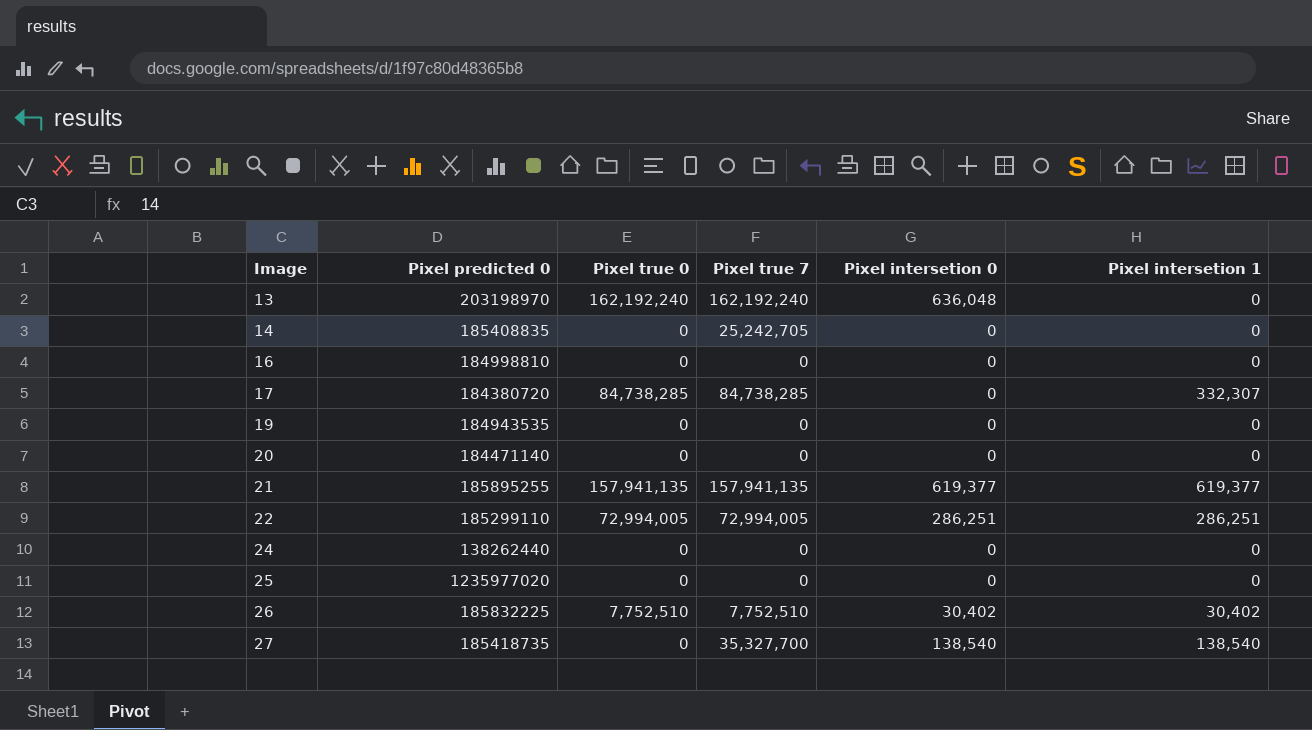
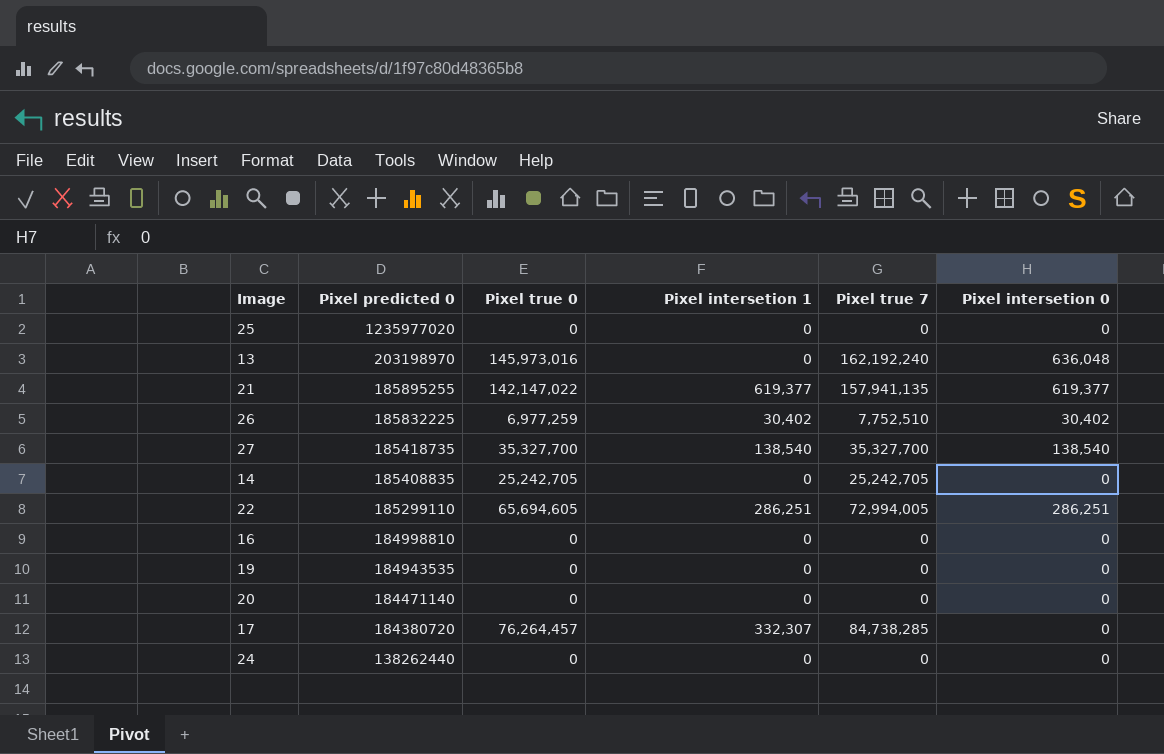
row order: Image ascending -> Pixel predicted 0 descending
column Pixel intersetion 1 | position: 6 -> 4
13 | Pixel true 0: 162,192,240 -> 145,973,016
21 | Pixel true 0: 157,941,135 -> 142,147,022
26 | Pixel true 0: 7,752,510 -> 6,977,259
27 | Pixel true 0: 0 -> 35,327,700
14 | Pixel true 0: 0 -> 25,242,705
22 | Pixel true 0: 72,994,005 -> 65,694,605
17 | Pixel true 0: 84,738,285 -> 76,264,457

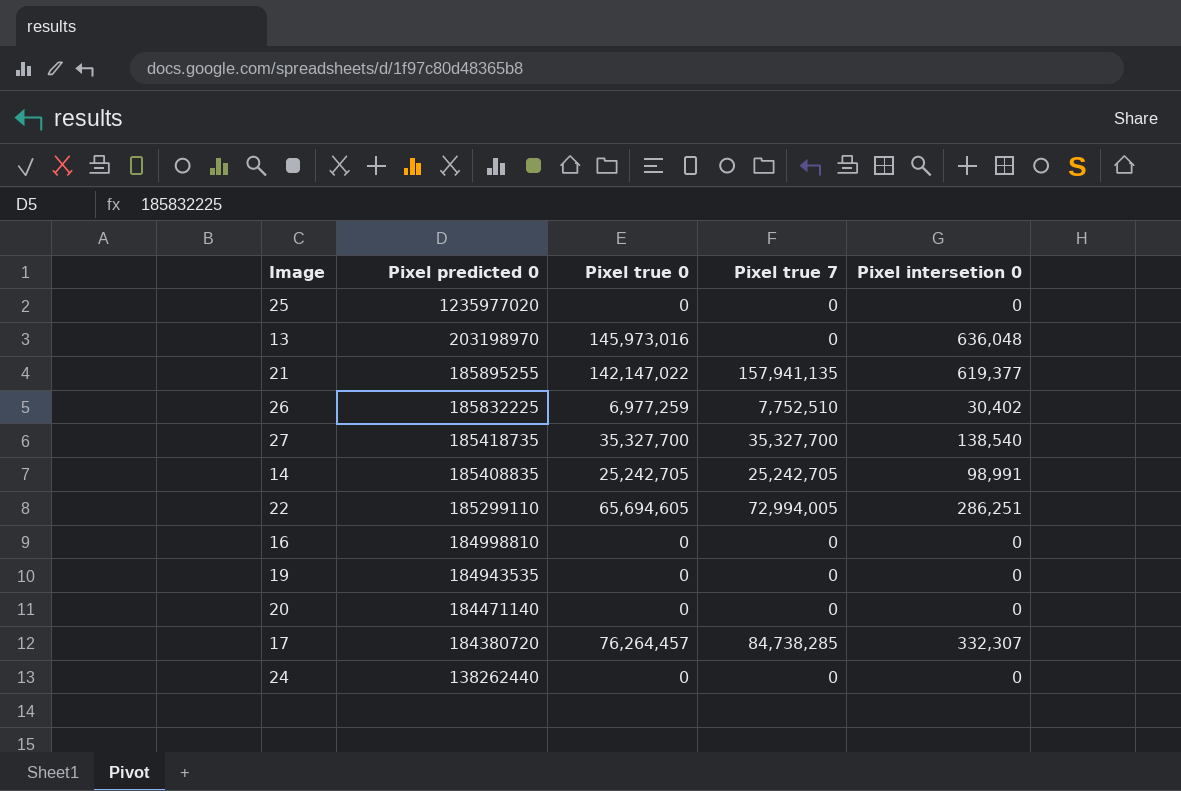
column Pixel intersetion 1 | position: 4 -> none
13 | Pixel true 7: 162,192,240 -> 0
14 | Pixel intersetion 0: 0 -> 98,991
17 | Pixel intersetion 0: 0 -> 332,307

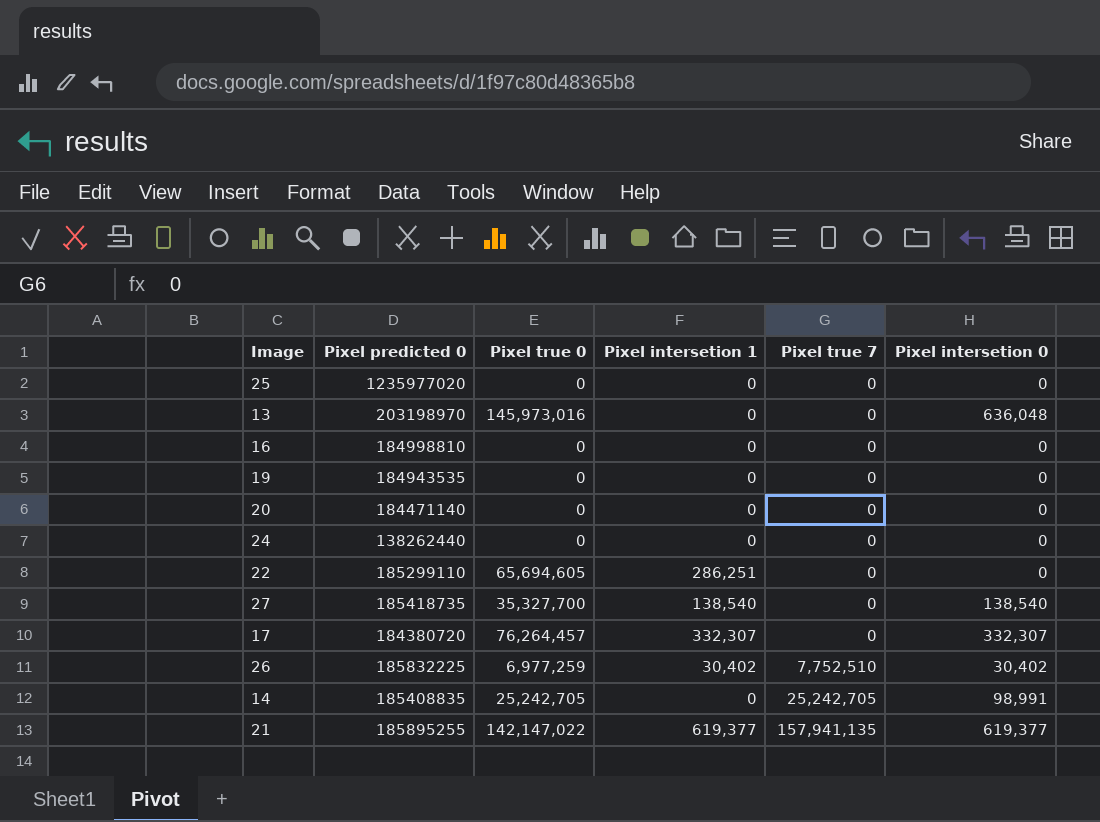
row order: Pixel predicted 0 descending -> Pixel true 7 ascending
column Pixel intersetion 1 | position: none -> 4
22 | Pixel true 7: 72,994,005 -> 0
22 | Pixel intersetion 0: 286,251 -> 0
27 | Pixel true 7: 35,327,700 -> 0
17 | Pixel true 7: 84,738,285 -> 0

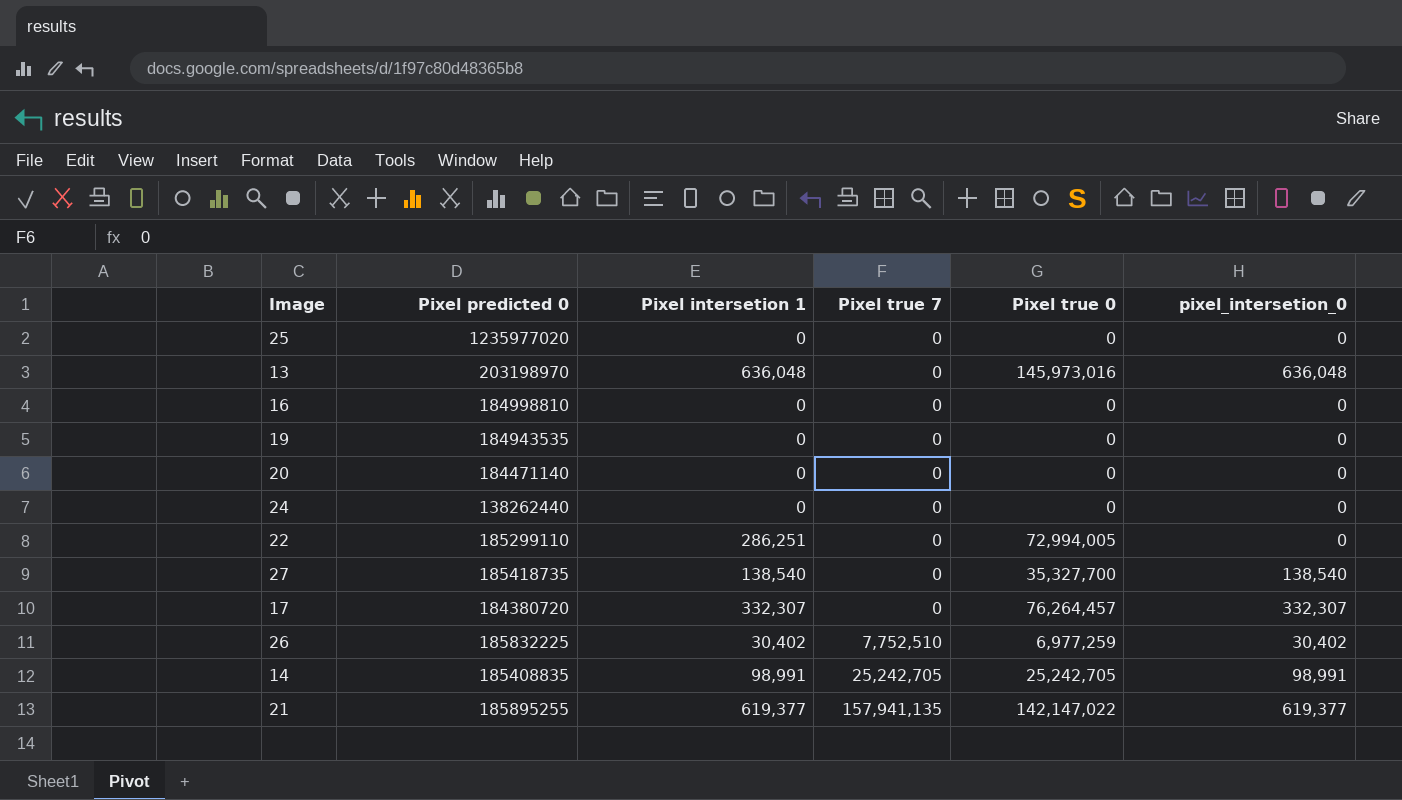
column Pixel true 0 | position: 3 -> 5
column name: Pixel intersetion 0 -> pixel_intersetion_0
13 | Pixel intersetion 1: 0 -> 636,048
22 | Pixel true 0: 65,694,605 -> 72,994,005
14 | Pixel intersetion 1: 0 -> 98,991

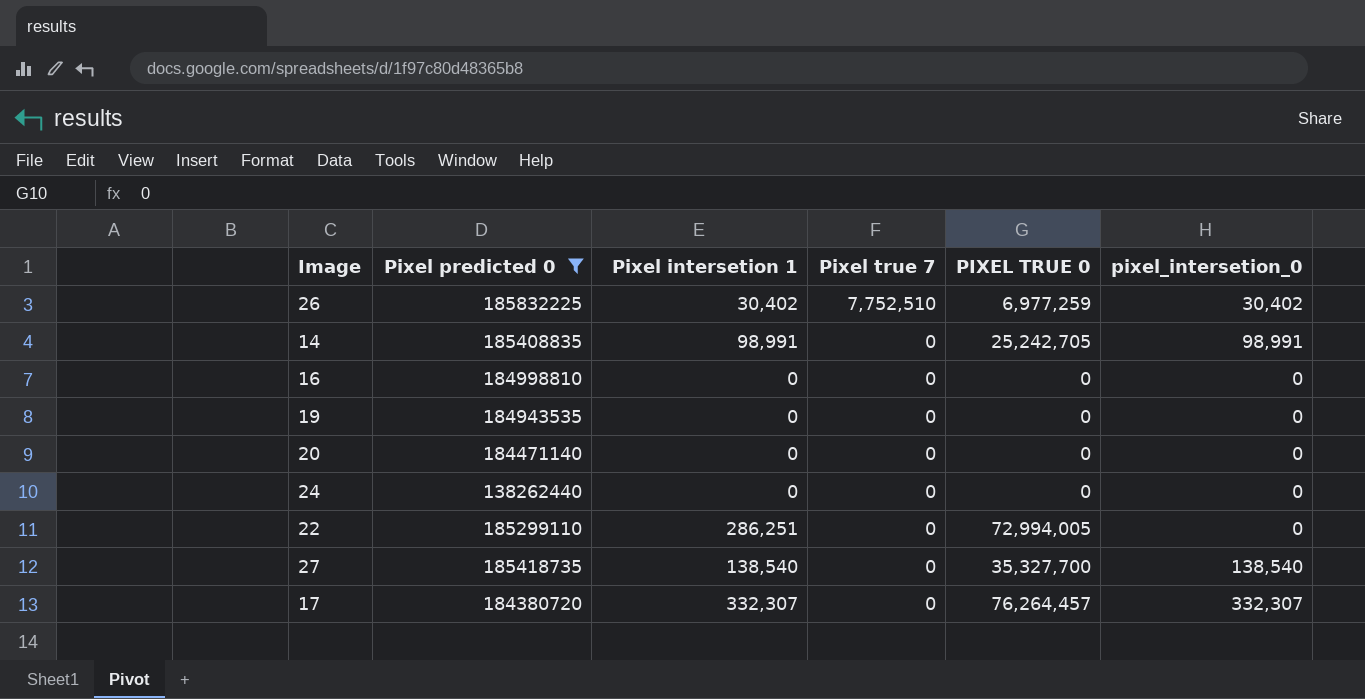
filter: none -> Pixel predicted 0 <= 185832225
row order: Pixel true 7 ascending -> Pixel true 7 descending
column name: Pixel true 0 -> PIXEL TRUE 0
14 | Pixel true 7: 25,242,705 -> 0

